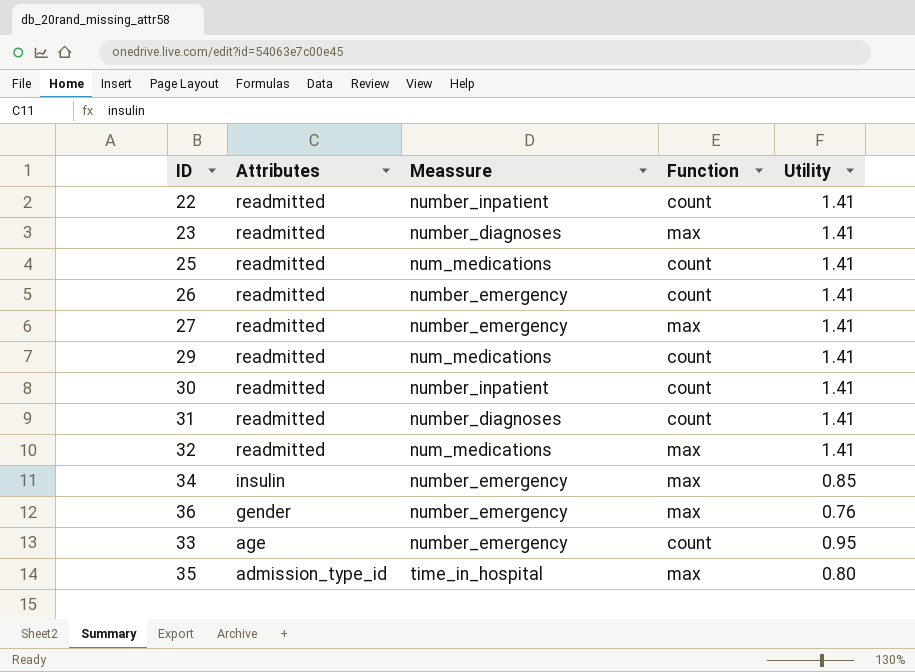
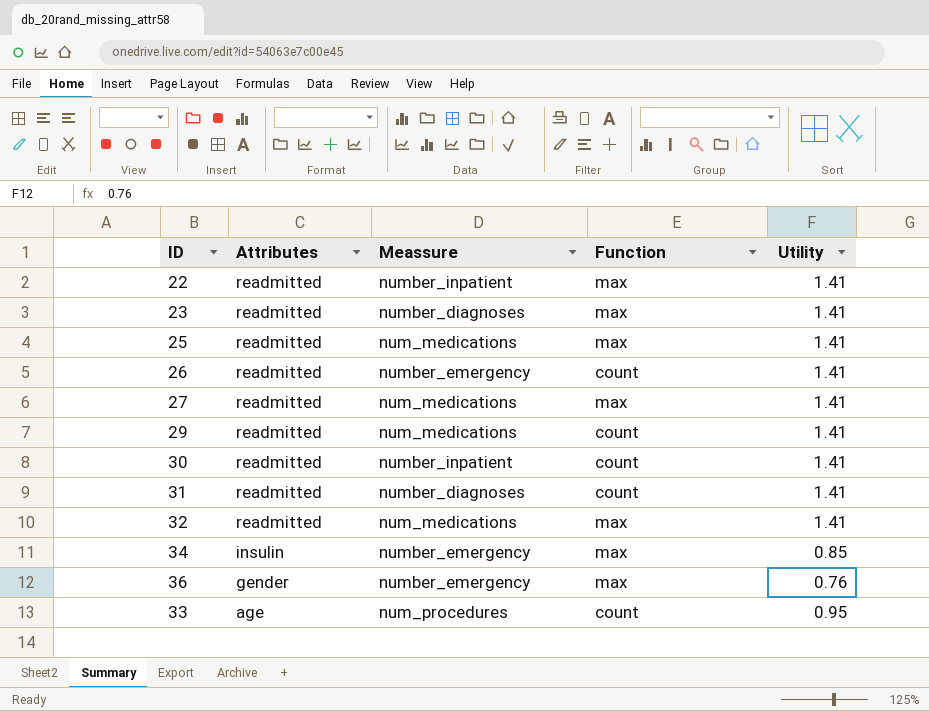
row 35: admission_type_id | time_in_hospital | max | 0.80 -> none
22 | Function: count -> max
25 | Function: count -> max
27 | Meassure: number_emergency -> num_medications
33 | Meassure: number_emergency -> num_procedures

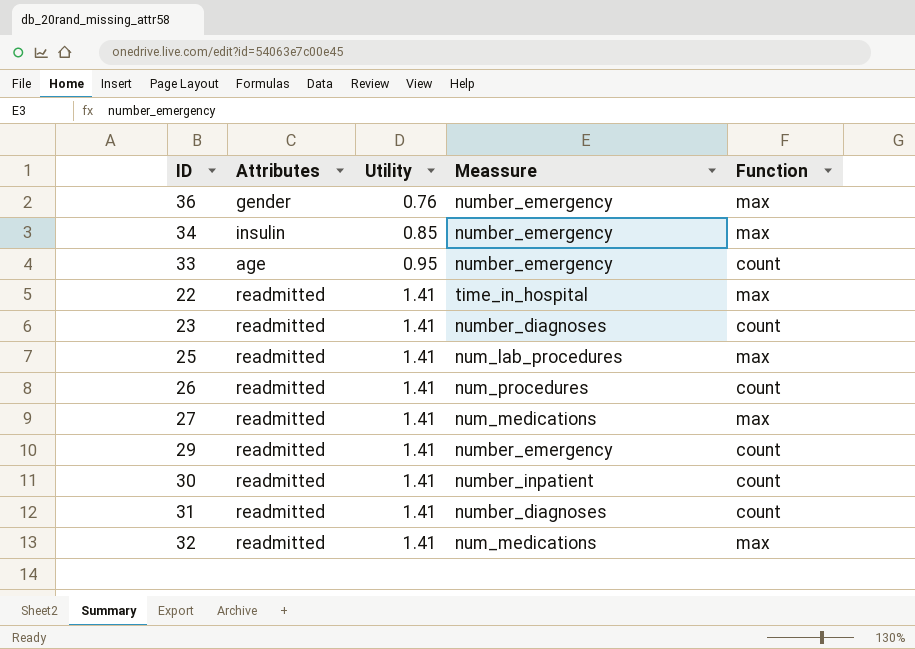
row order: Attributes descending -> Utility ascending
column Utility | position: 5 -> 3
33 | Meassure: num_procedures -> number_emergency
22 | Meassure: number_inpatient -> time_in_hospital
23 | Function: max -> count
25 | Meassure: num_medications -> num_lab_procedures
26 | Meassure: number_emergency -> num_procedures
29 | Meassure: num_medications -> number_emergency

